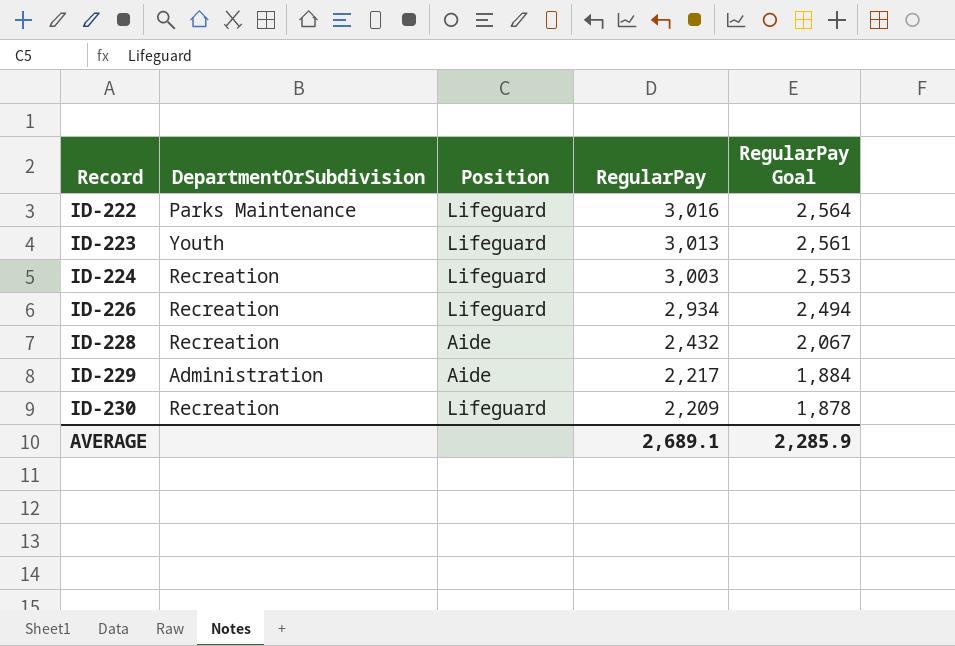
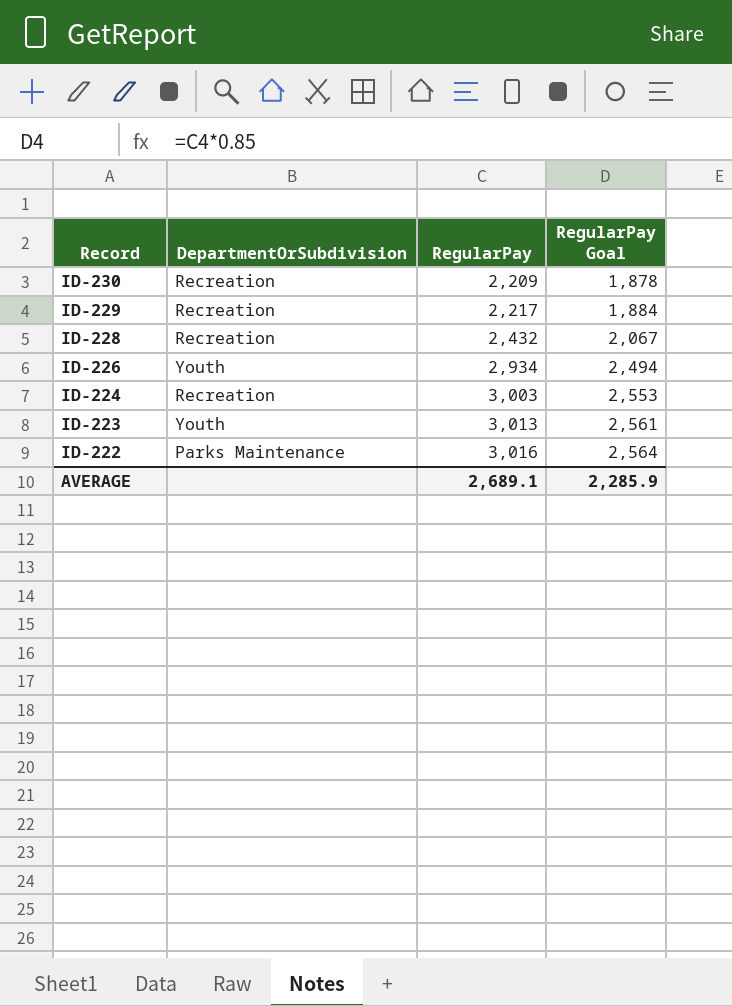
row order: Record ascending -> Record descending
column Position | position: 3 -> none
ID-229 | DepartmentOrSubdivision: Administration -> Recreation
ID-226 | DepartmentOrSubdivision: Recreation -> Youth

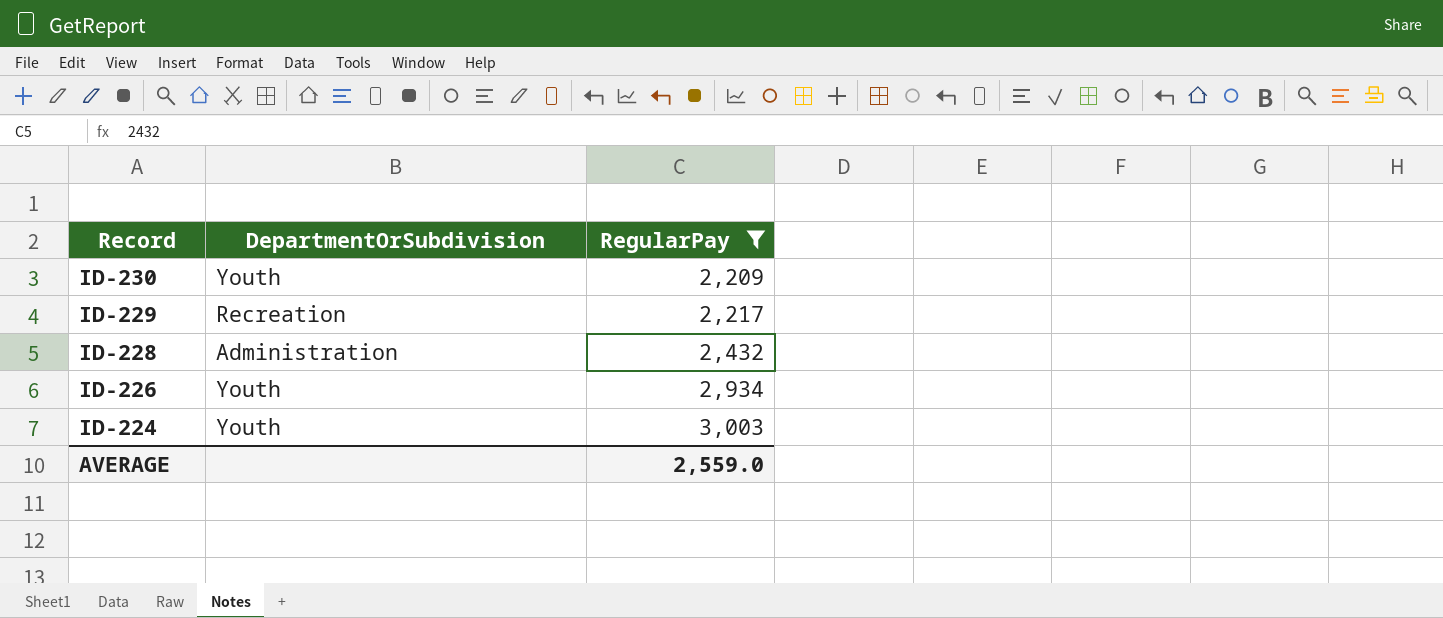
filter: none -> RegularPay <= 3,003
column RegularPay Goal | formula: [RegularPay] * 0.85 -> none
ID-230 | DepartmentOrSubdivision: Recreation -> Youth
ID-228 | DepartmentOrSubdivision: Recreation -> Administration
ID-224 | DepartmentOrSubdivision: Recreation -> Youth
AVERAGE | RegularPay: 2,689.1 -> 2,559.0

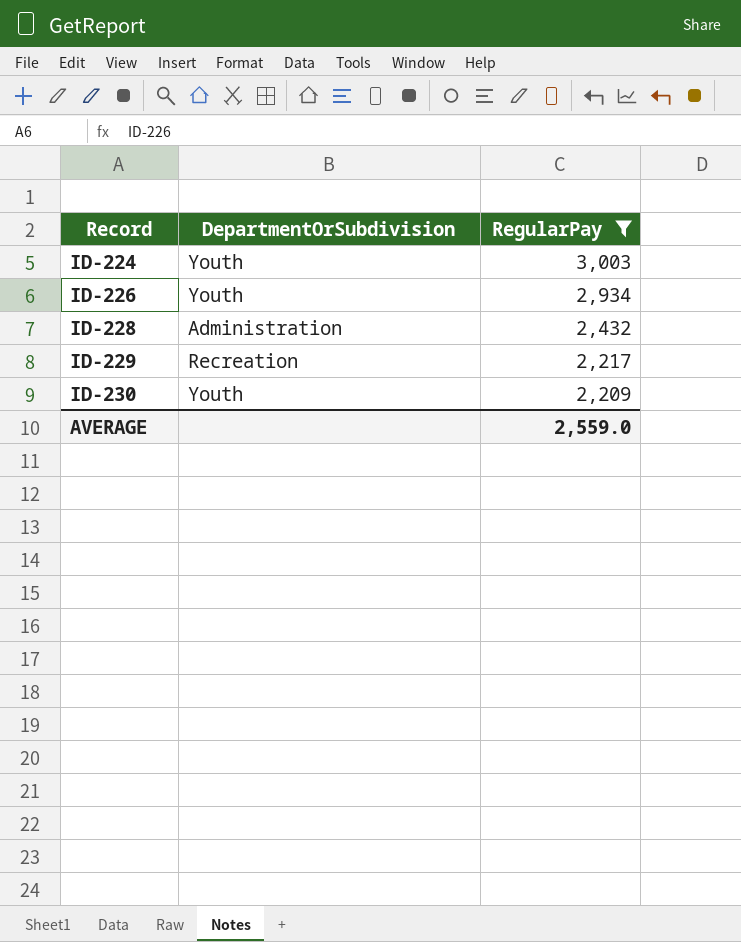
row order: Record descending -> Record ascending

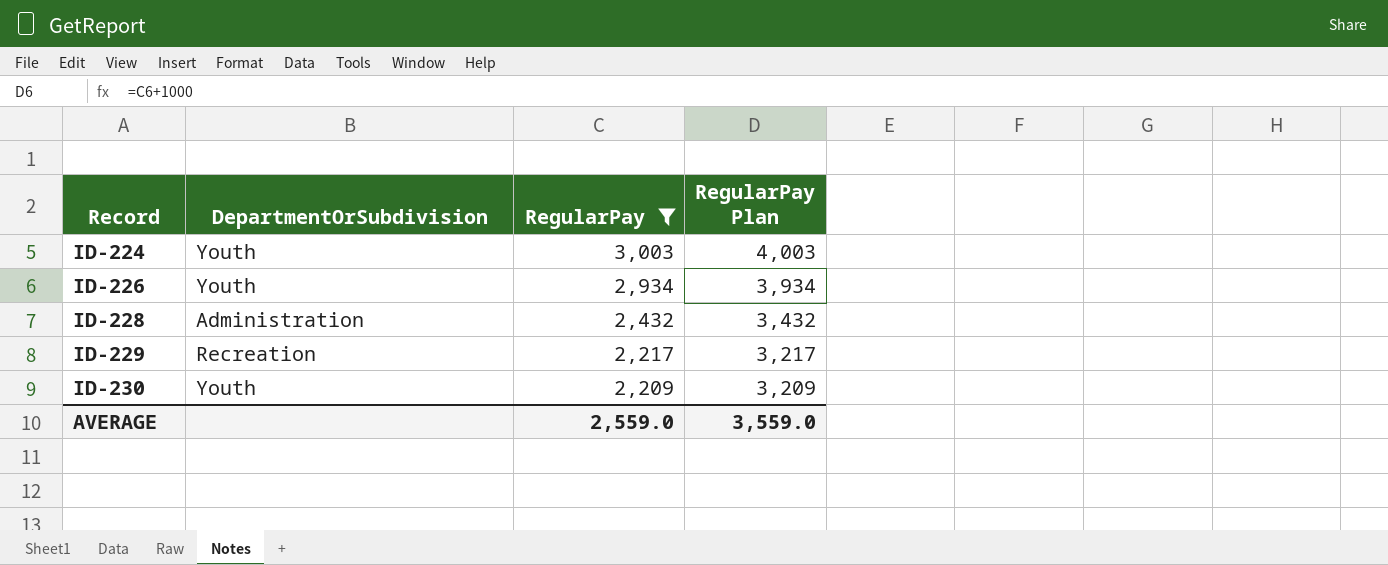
column RegularPay Plan | formula: none -> [RegularPay] + 1000

